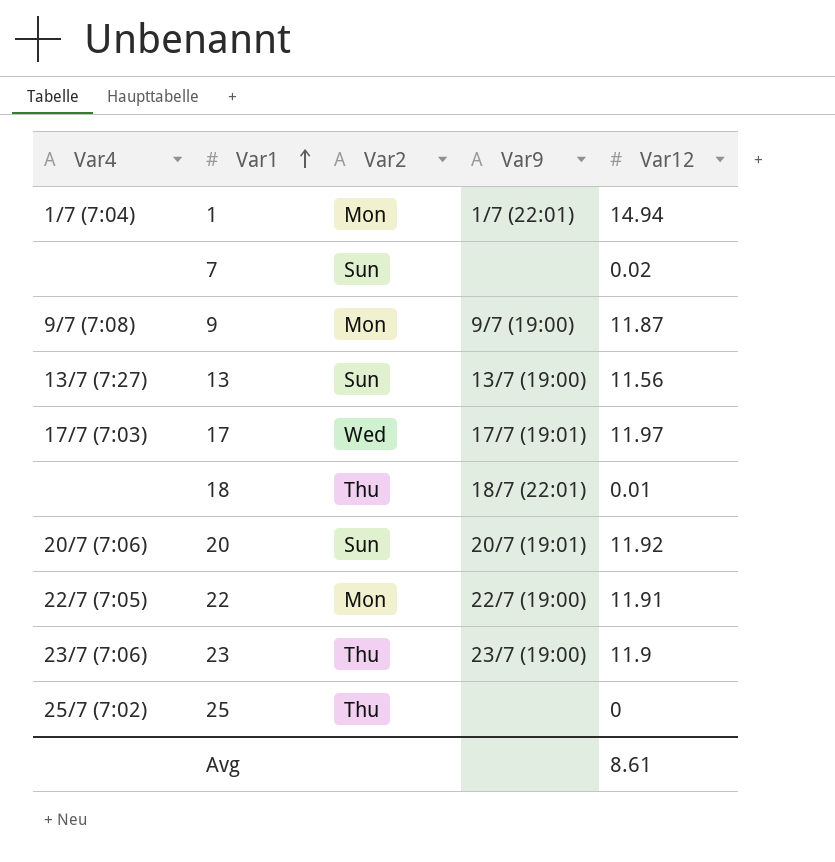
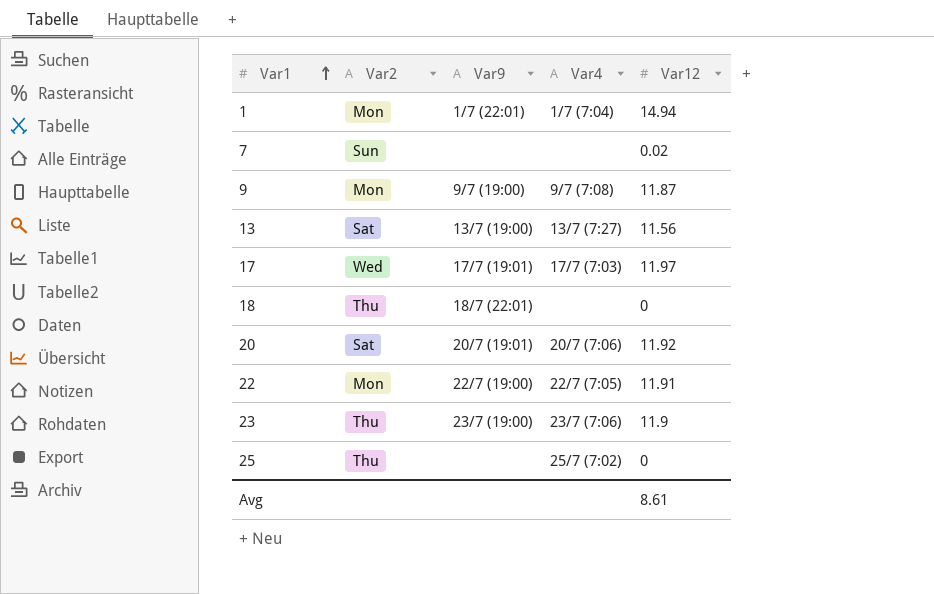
column Var4 | position: 1 -> 4
13 | Var2: Sun -> Sat
18 | Var12: 0.01 -> 0
20 | Var2: Sun -> Sat

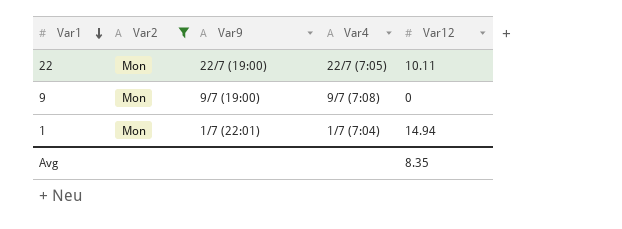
filter: none -> Var2 = Mon
row order: Var1 ascending -> Var1 descending
22 | Var12: 11.91 -> 10.11
9 | Var12: 11.87 -> 0
Avg | Var12: 8.61 -> 8.35

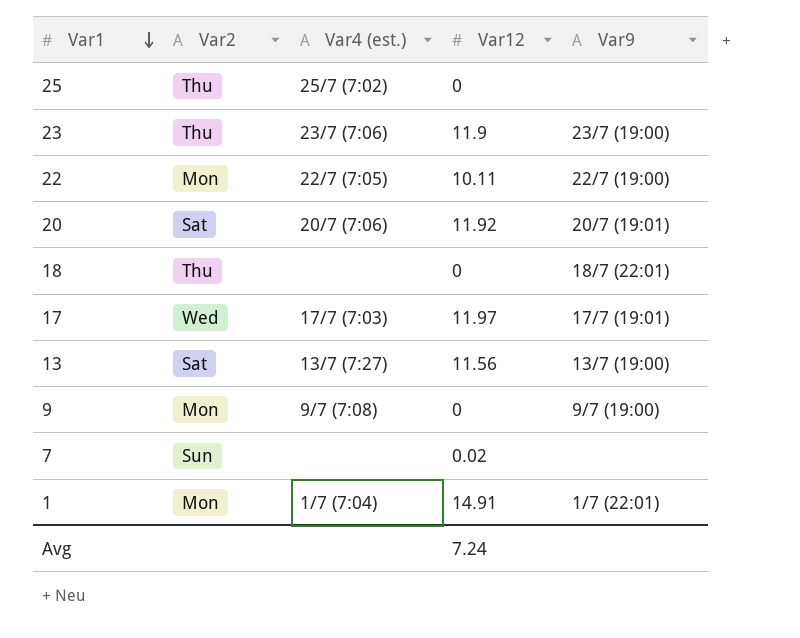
filter: Var2 = Mon -> none
column name: Var4 -> Var4 (est.)
column Var9 | position: 3 -> 5
1 | Var12: 14.94 -> 14.91
Avg | Var12: 8.35 -> 7.24

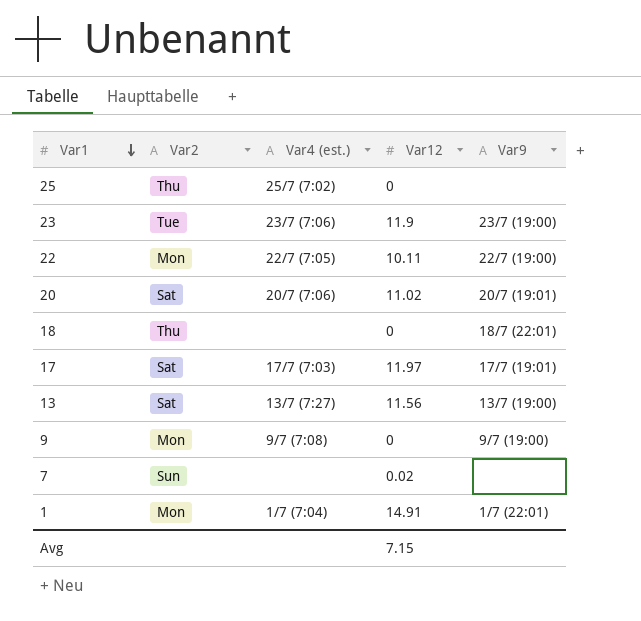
23 | Var2: Thu -> Tue
20 | Var12: 11.92 -> 11.02
17 | Var2: Wed -> Sat
Avg | Var12: 7.24 -> 7.15

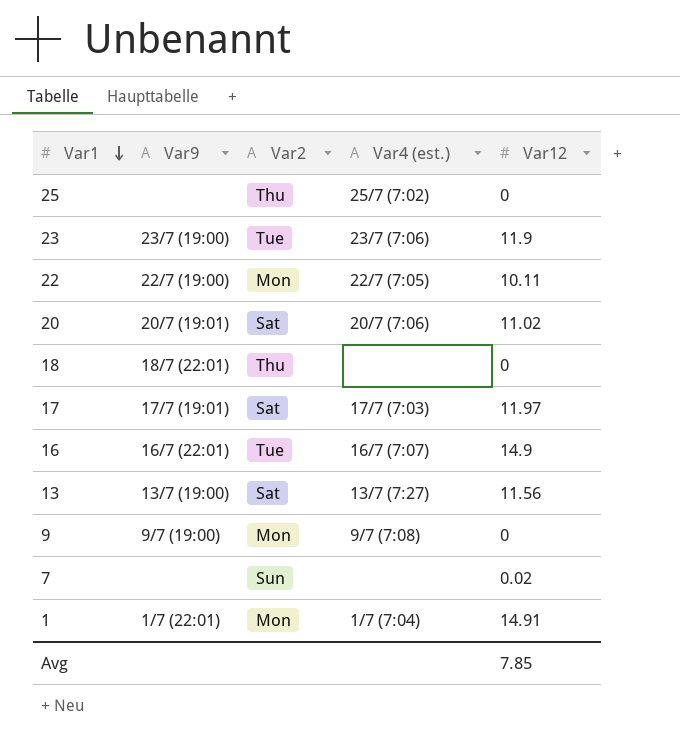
column Var9 | position: 5 -> 2
row 16: none -> 16/7 (22:01) | Tue | 16/7 (7:07) | 14.9
Avg | Var12: 7.15 -> 7.85

